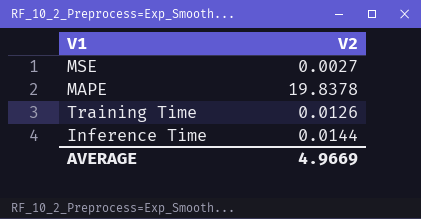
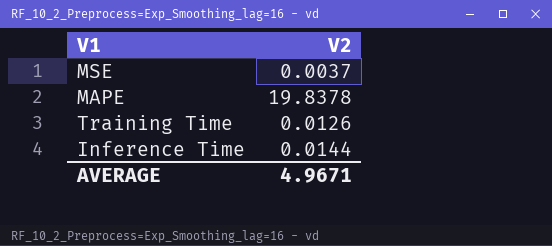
MSE | V2: 0.0027 -> 0.0037
AVERAGE | V2: 4.9669 -> 4.9671

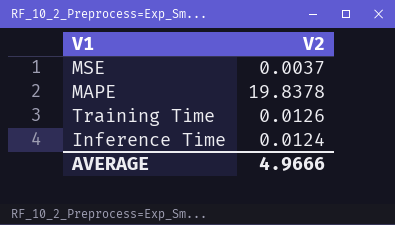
Inference Time | V2: 0.0144 -> 0.0124
AVERAGE | V2: 4.9671 -> 4.9666

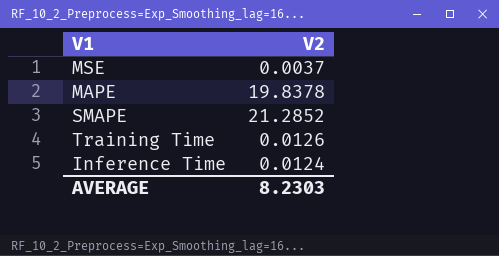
row SMAPE: none -> 21.2852
AVERAGE | V2: 4.9666 -> 8.2303

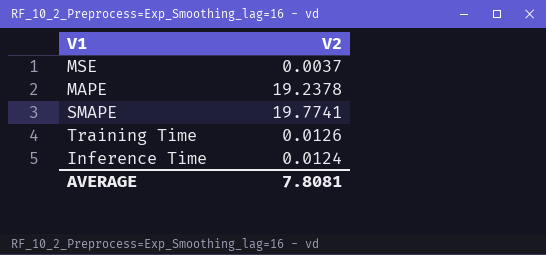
MAPE | V2: 19.8378 -> 19.2378
SMAPE | V2: 21.2852 -> 19.7741
AVERAGE | V2: 8.2303 -> 7.8081

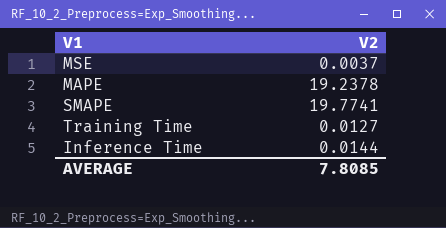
Training Time | V2: 0.0126 -> 0.0127
Inference Time | V2: 0.0124 -> 0.0144
AVERAGE | V2: 7.8081 -> 7.8085

